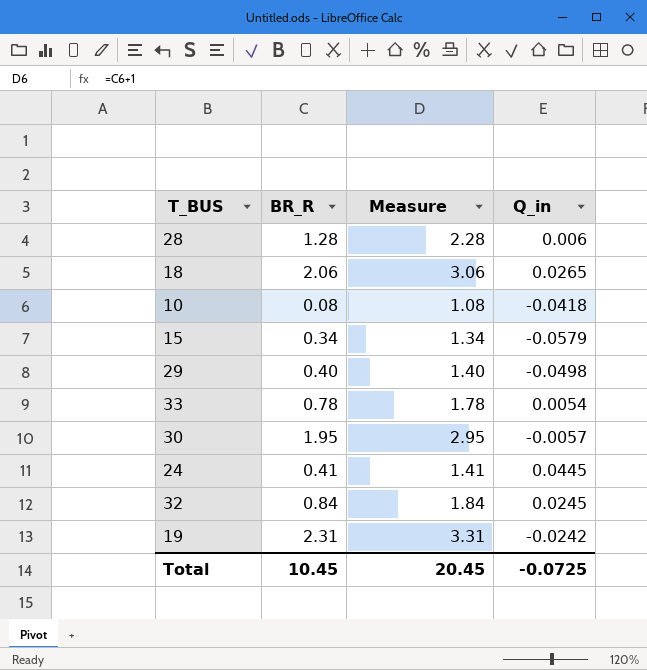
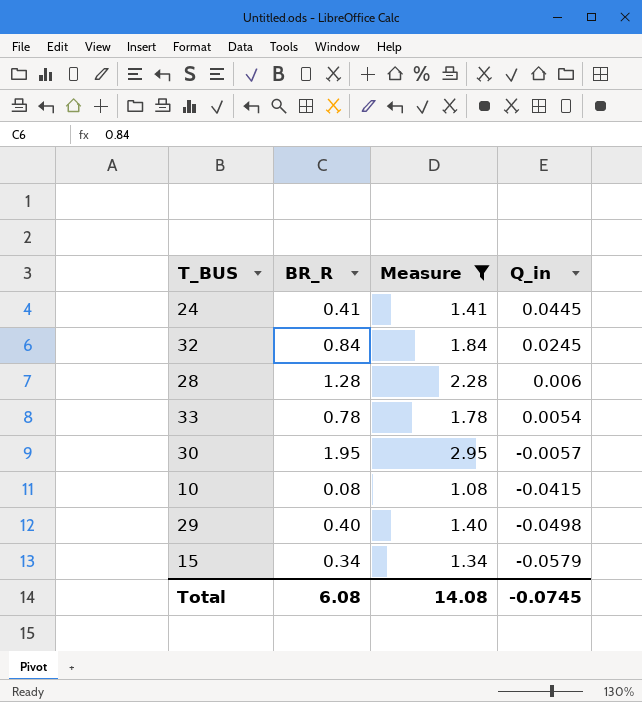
filter: none -> Measure <= 2.95
row order: none -> Q_in descending
10 | Q_in: -0.0418 -> -0.0415
Total | BR_R: 10.45 -> 6.08
Total | Measure: 20.45 -> 14.08
Total | Q_in: -0.0725 -> -0.0745

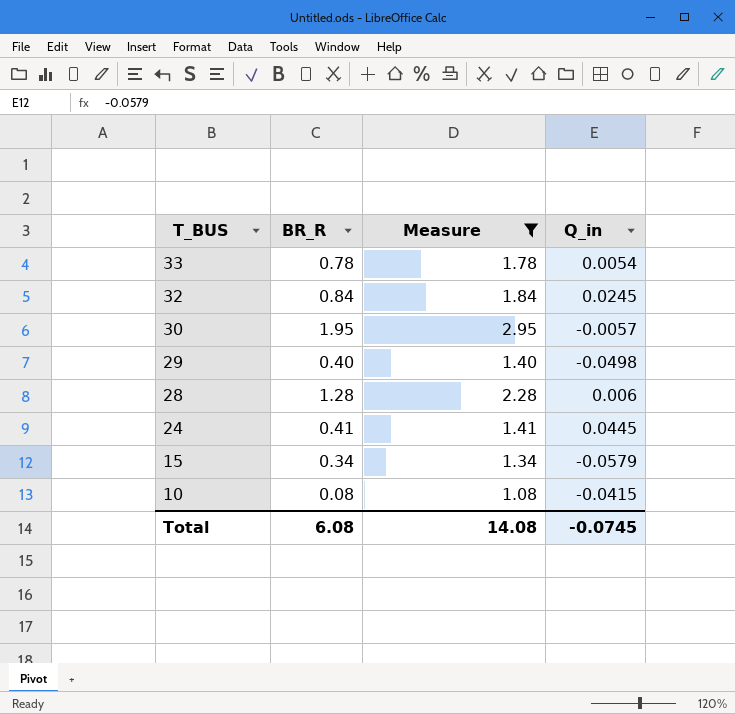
row order: Q_in descending -> T_BUS descending

